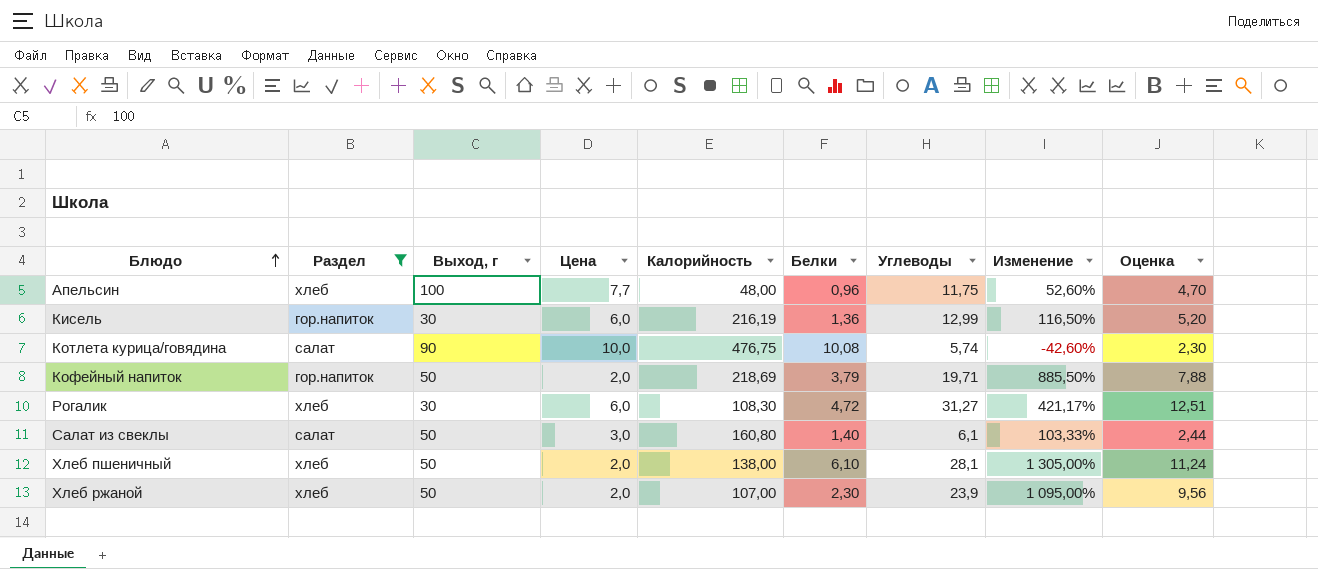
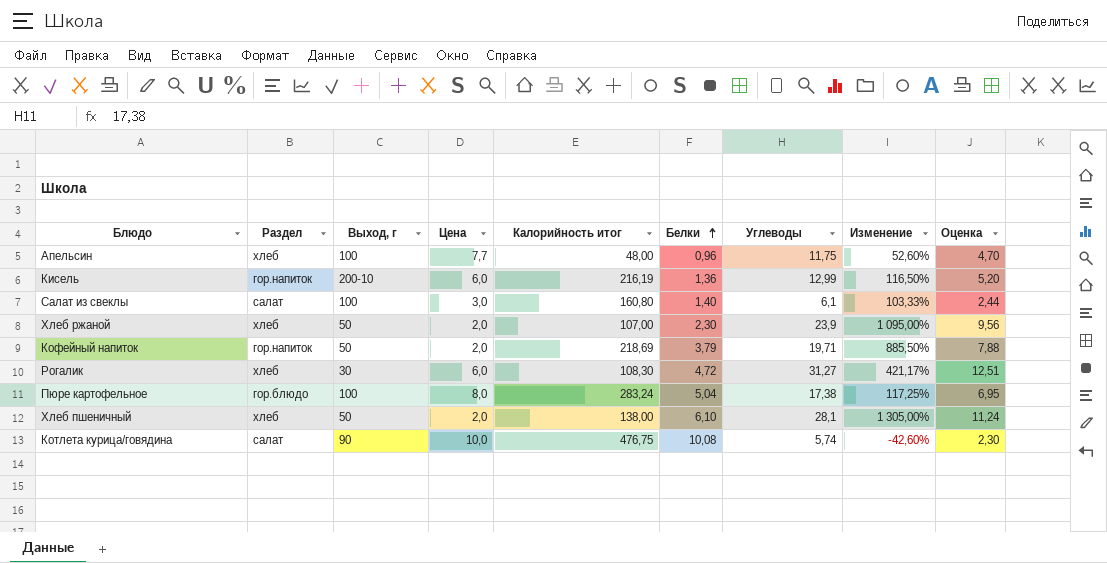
filter: Раздел != гор.блюдо -> none
row order: Блюдо ascending -> Белки ascending
column name: Калорийность -> Калорийность итог
Кисель | Выход, г: 30 -> 200-10
Салат из свеклы | Выход, г: 50 -> 100

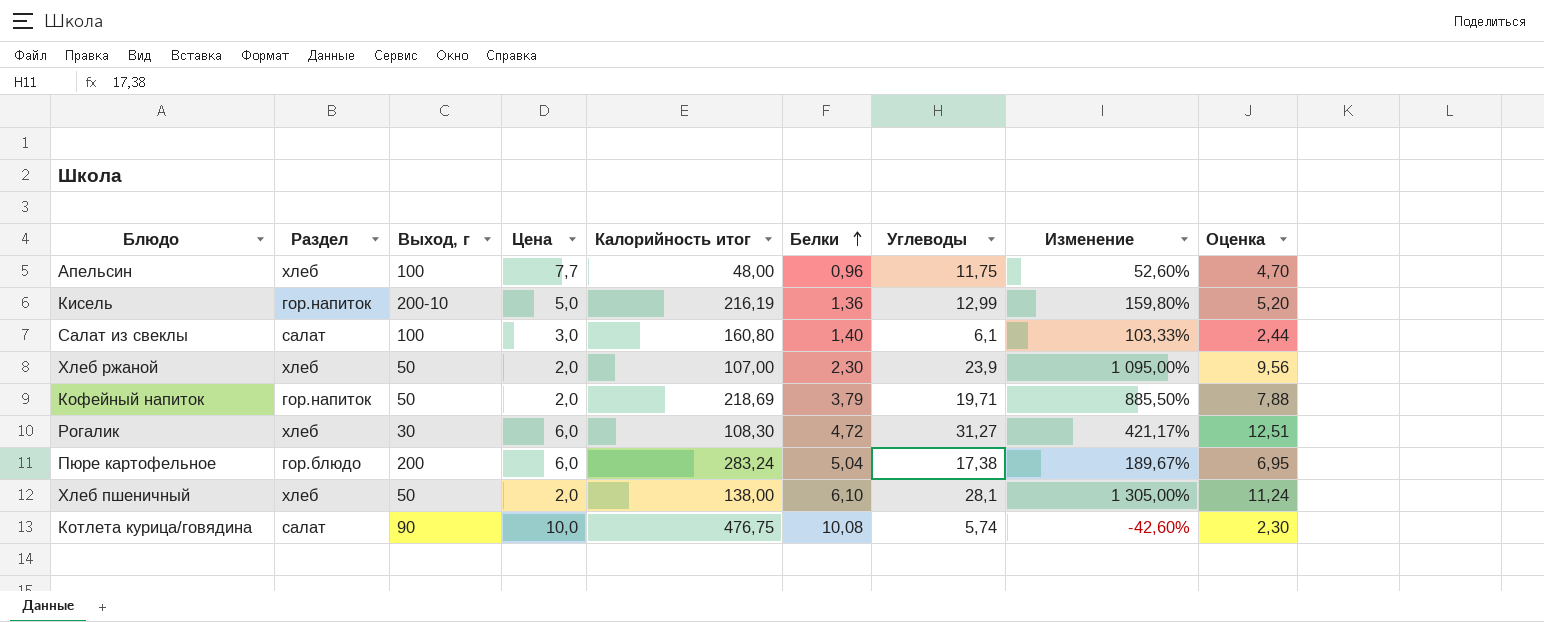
Кисель | Цена: 6,0 -> 5,0
Кисель | Изменение: 116,50% -> 159,80%
Пюре картофельное | Выход, г: 100 -> 200
Пюре картофельное | Цена: 8,0 -> 6,0
Пюре картофельное | Изменение: 117,25% -> 189,67%

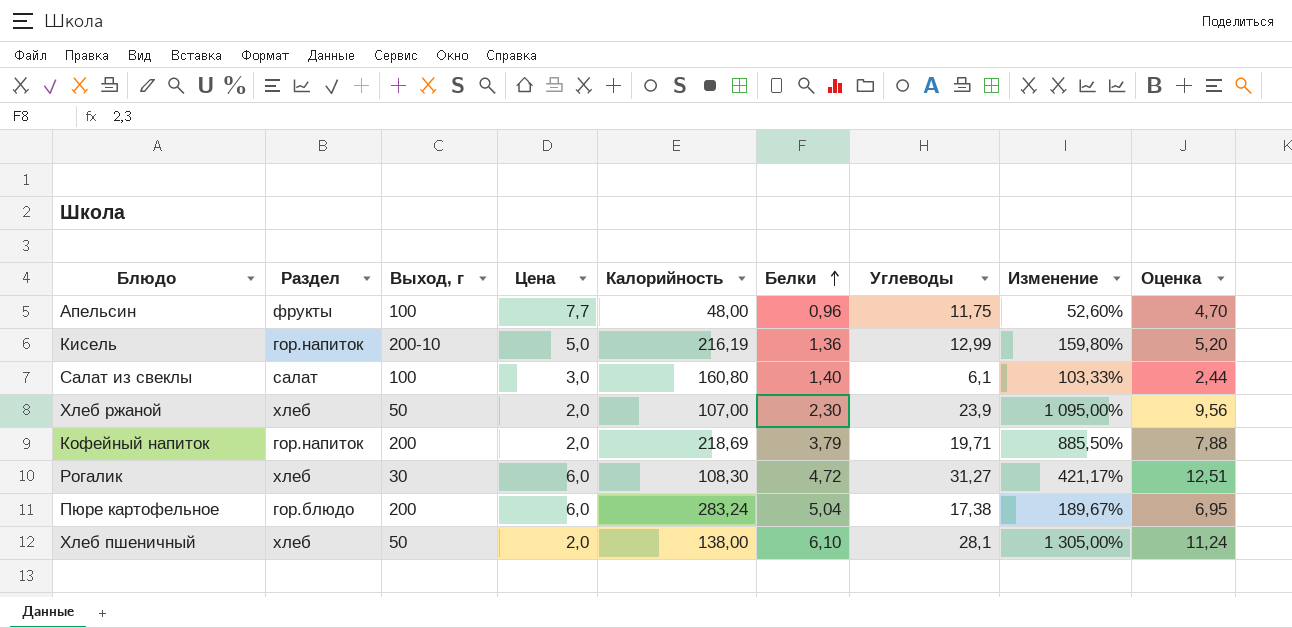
column name: Калорийность итог -> Калорийность
row Котлета курица/говядина: салат | 90 | 10,0 | 476,75 | 10,08 | 5,74 | -42,60% | 2,30 -> none
Апельсин | Раздел: хлеб -> фрукты
Кофейный напиток | Выход, г: 50 -> 200

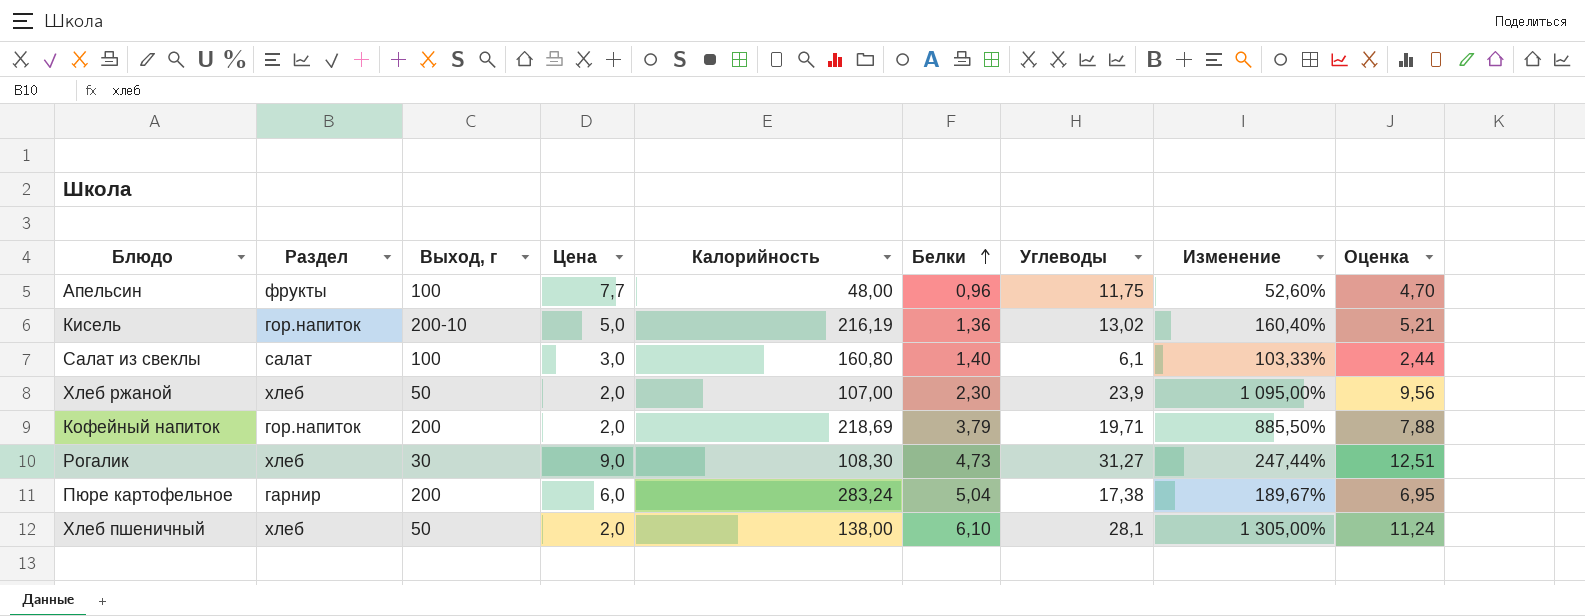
Кисель | Углеводы: 12,99 -> 13,02
Кисель | Изменение: 159,80% -> 160,40%
Кисель | Оценка: 5,20 -> 5,21
Рогалик | Цена: 6,0 -> 9,0
Рогалик | Белки: 4,72 -> 4,73
Рогалик | Изменение: 421,17% -> 247,44%
Пюре картофельное | Раздел: гор.блюдо -> гарнир

